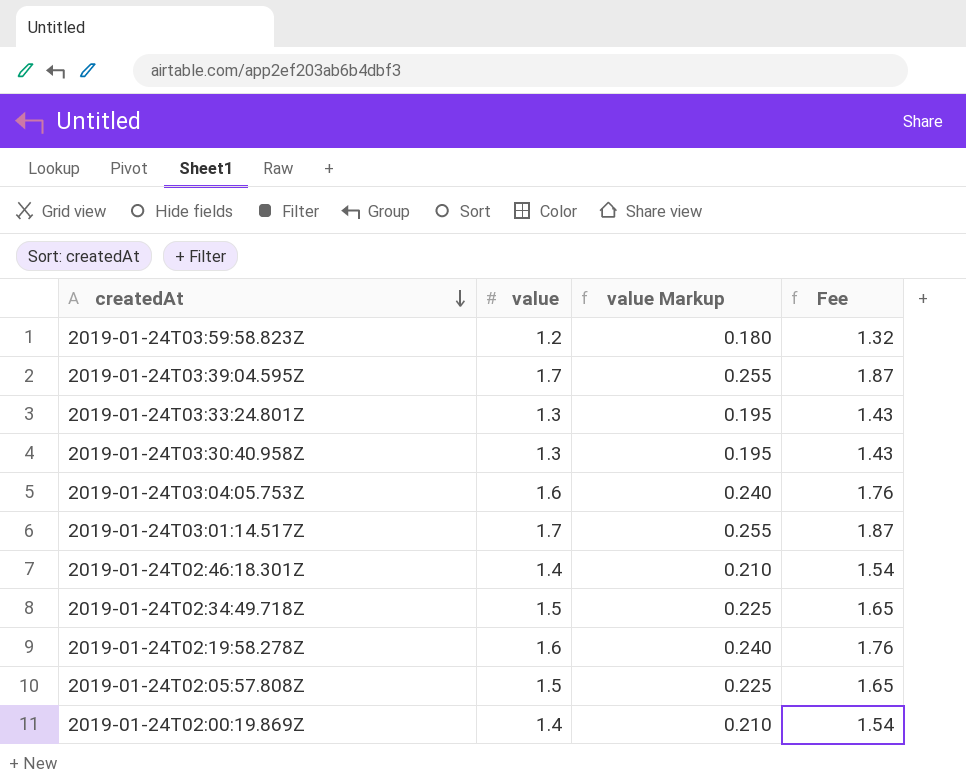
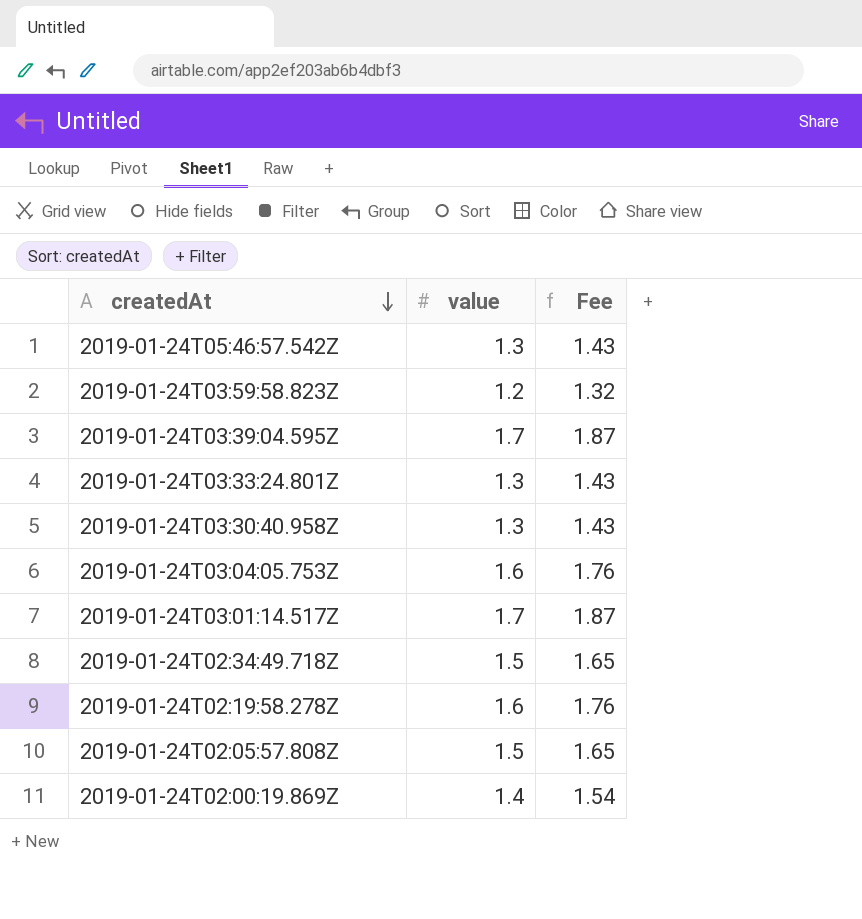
column value Markup | formula: [value] * 0.15 -> none
row 2019-01-24T02:46:18.301Z: 1.4 | 0.210 | 1.54 -> none
row 2019-01-24T05:46:57.542Z: none -> 1.3 | 1.43

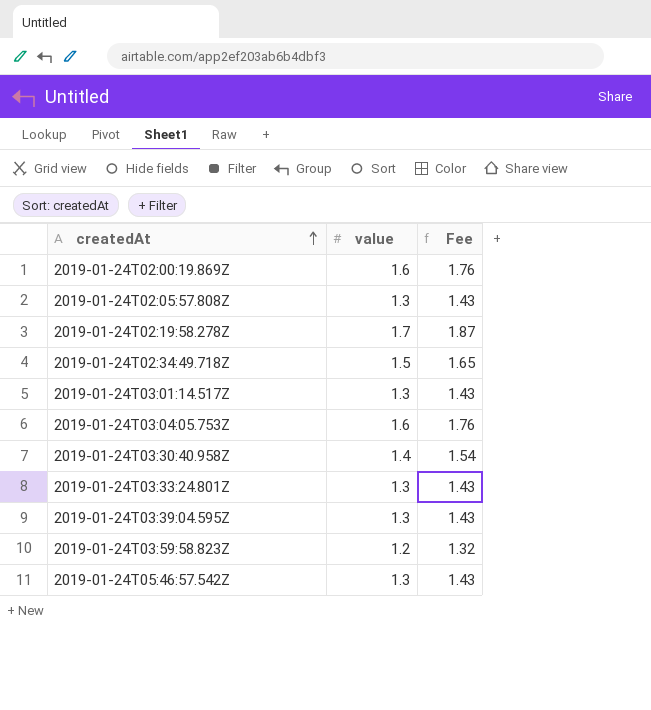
row order: createdAt descending -> createdAt ascending
2019-01-24T02:00:19.869Z | value: 1.4 -> 1.6
2019-01-24T02:00:19.869Z | Fee: 1.54 -> 1.76
2019-01-24T02:05:57.808Z | value: 1.5 -> 1.3
2019-01-24T02:05:57.808Z | Fee: 1.65 -> 1.43
2019-01-24T02:19:58.278Z | value: 1.6 -> 1.7
2019-01-24T02:19:58.278Z | Fee: 1.76 -> 1.87
2019-01-24T03:01:14.517Z | value: 1.7 -> 1.3
2019-01-24T03:01:14.517Z | Fee: 1.87 -> 1.43
2019-01-24T03:30:40.958Z | value: 1.3 -> 1.4
2019-01-24T03:30:40.958Z | Fee: 1.43 -> 1.54
2019-01-24T03:39:04.595Z | value: 1.7 -> 1.3
2019-01-24T03:39:04.595Z | Fee: 1.87 -> 1.43

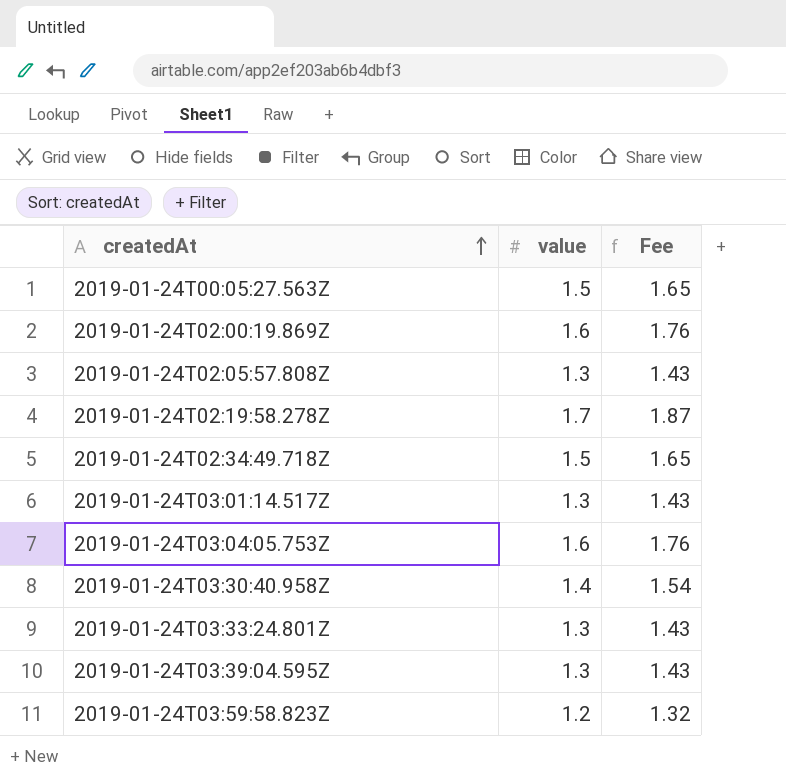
row 2019-01-24T05:46:57.542Z: 1.3 | 1.43 -> none
row 2019-01-24T00:05:27.563Z: none -> 1.5 | 1.65

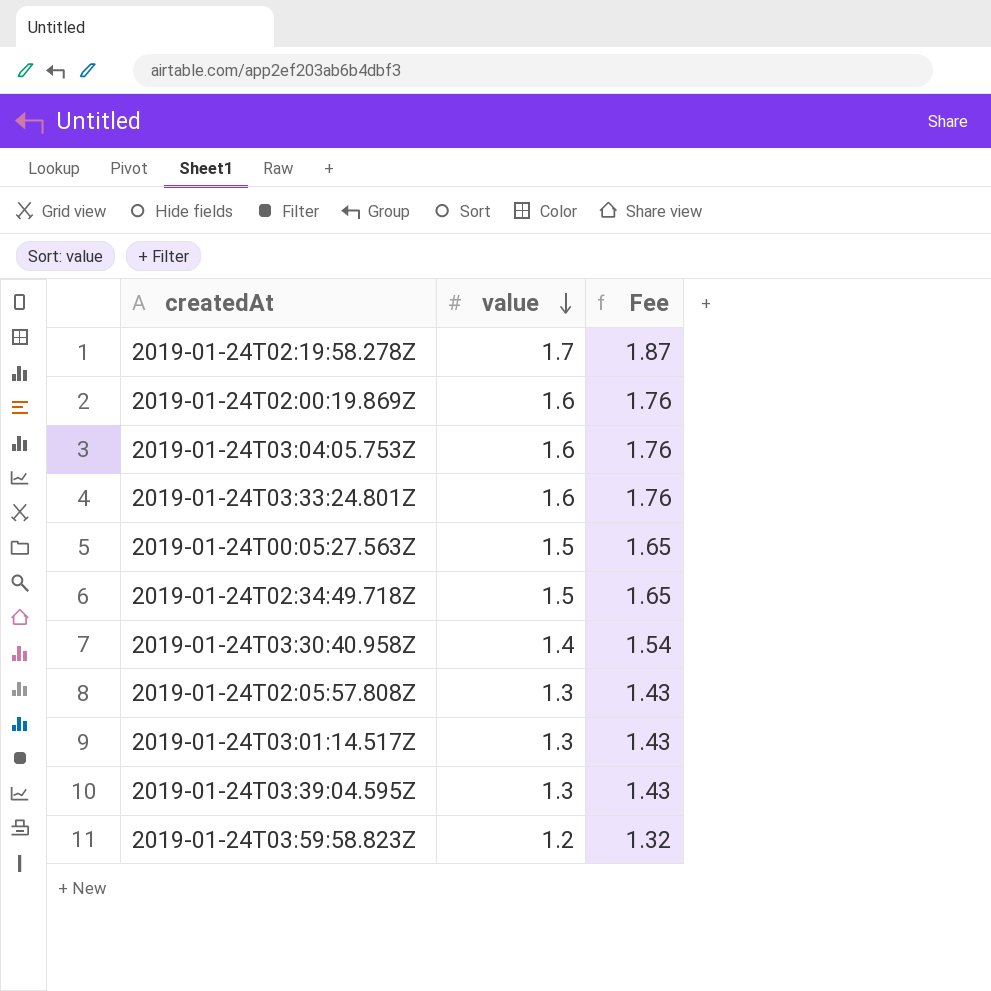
row order: createdAt ascending -> value descending
2019-01-24T03:33:24.801Z | value: 1.3 -> 1.6
2019-01-24T03:33:24.801Z | Fee: 1.43 -> 1.76

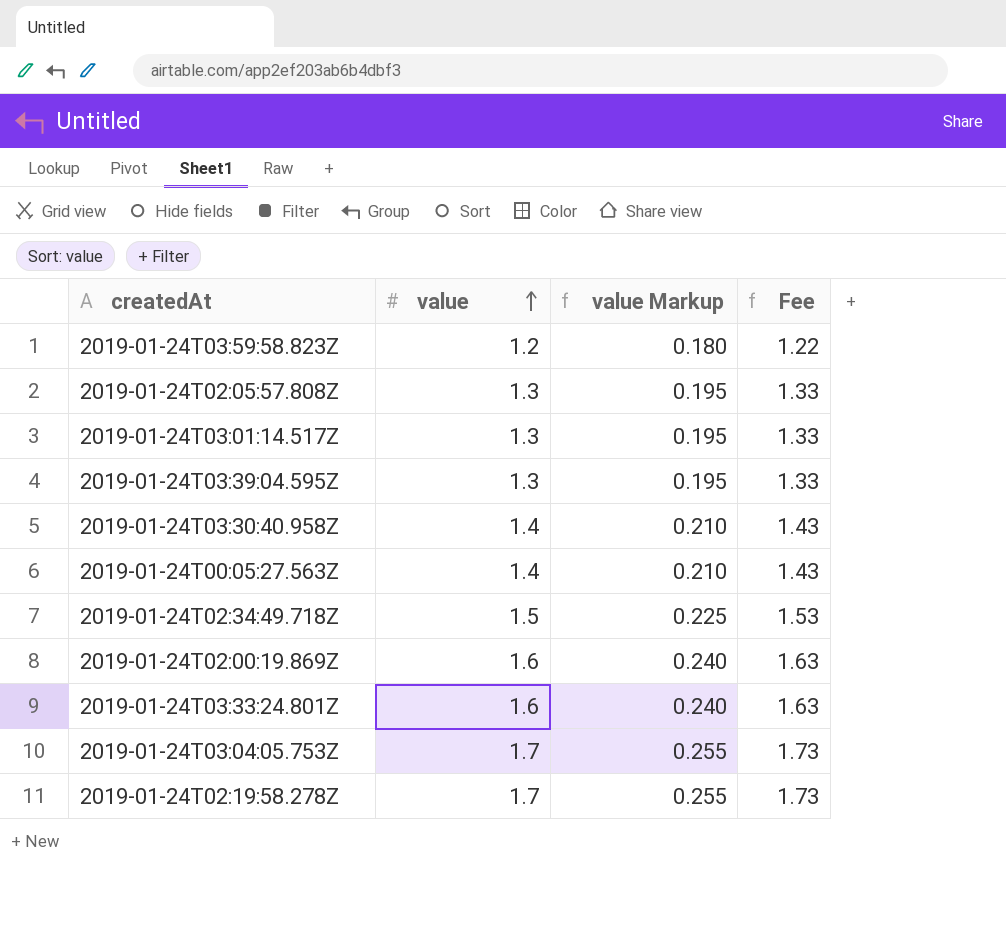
row order: value descending -> value ascending
column value Markup | formula: none -> [value] * 0.15
column Fee | formula: [value] * 1.1 -> [value] * 1.02
2019-01-24T00:05:27.563Z | value: 1.5 -> 1.4
2019-01-24T03:04:05.753Z | value: 1.6 -> 1.7

